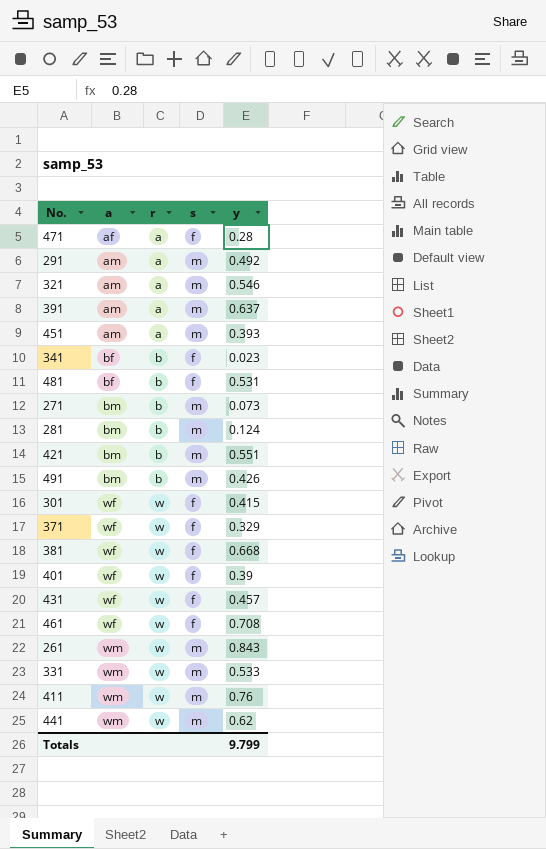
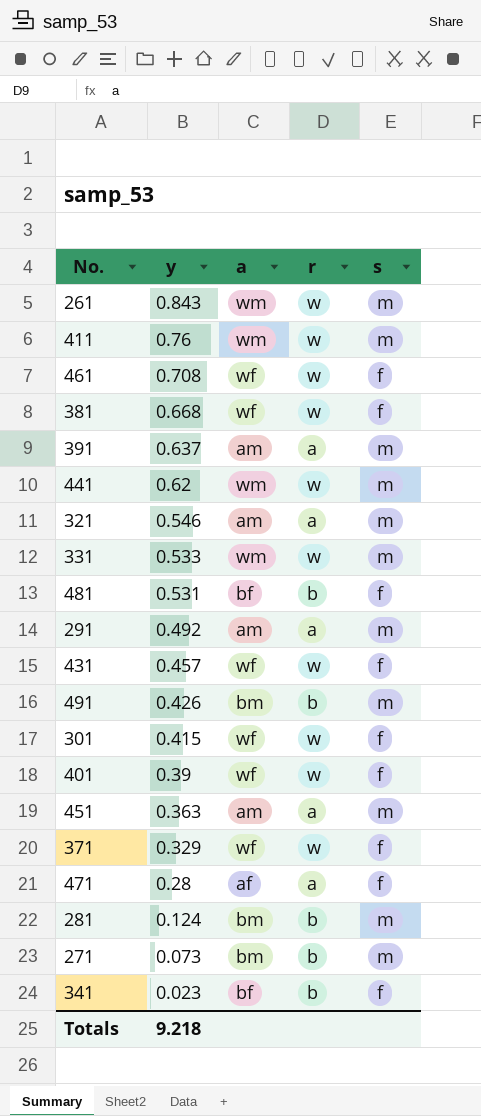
row order: a ascending -> y descending
column y | position: 5 -> 2
row 421: bm | b | m | 0.551 -> none
451 | y: 0.393 -> 0.363
Totals | y: 9.799 -> 9.218

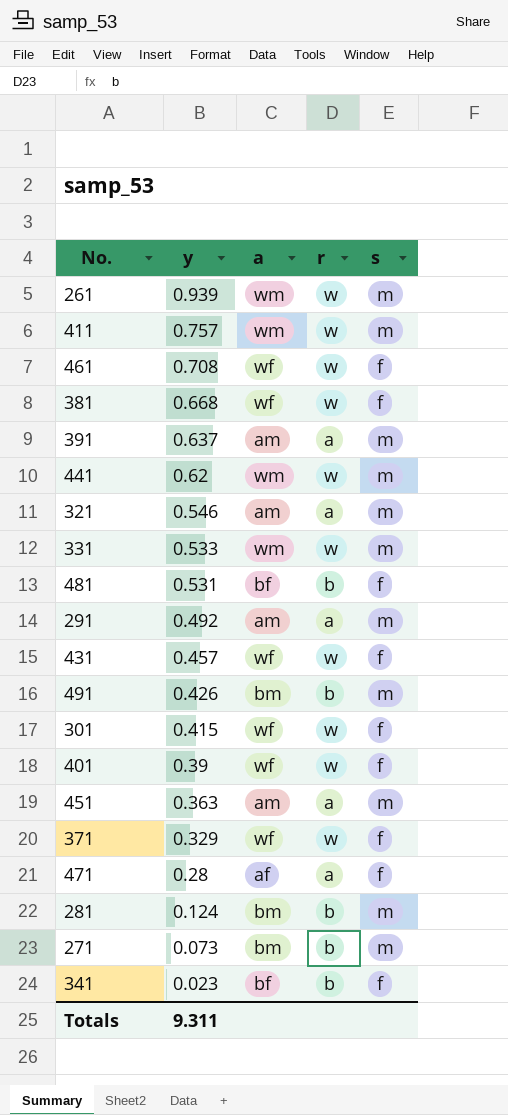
261 | y: 0.843 -> 0.939
411 | y: 0.76 -> 0.757
Totals | y: 9.218 -> 9.311

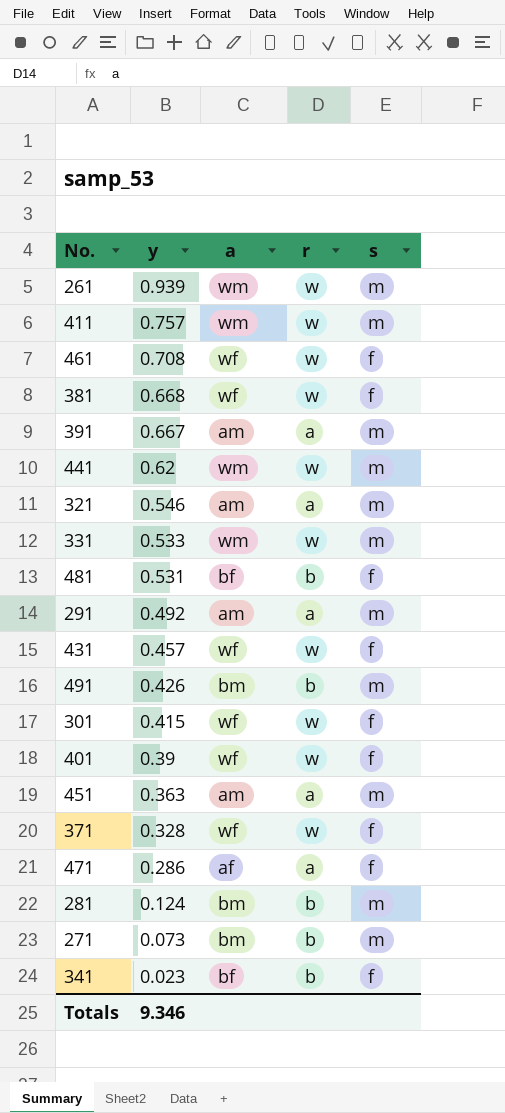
391 | y: 0.637 -> 0.667
371 | y: 0.329 -> 0.328
471 | y: 0.28 -> 0.286
Totals | y: 9.311 -> 9.346

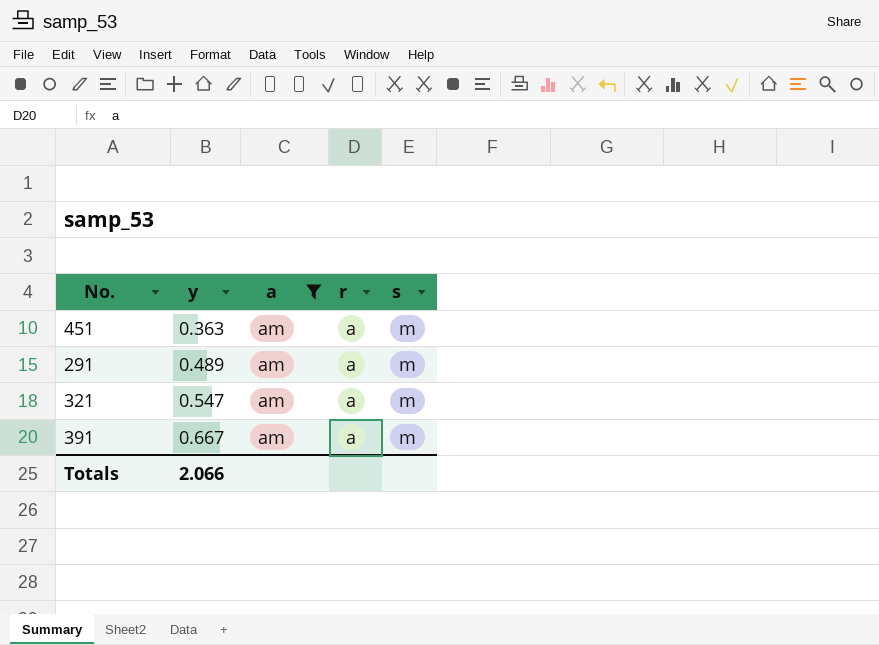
filter: none -> a = am
row order: y descending -> y ascending
291 | y: 0.492 -> 0.489
321 | y: 0.546 -> 0.547
Totals | y: 9.346 -> 2.066

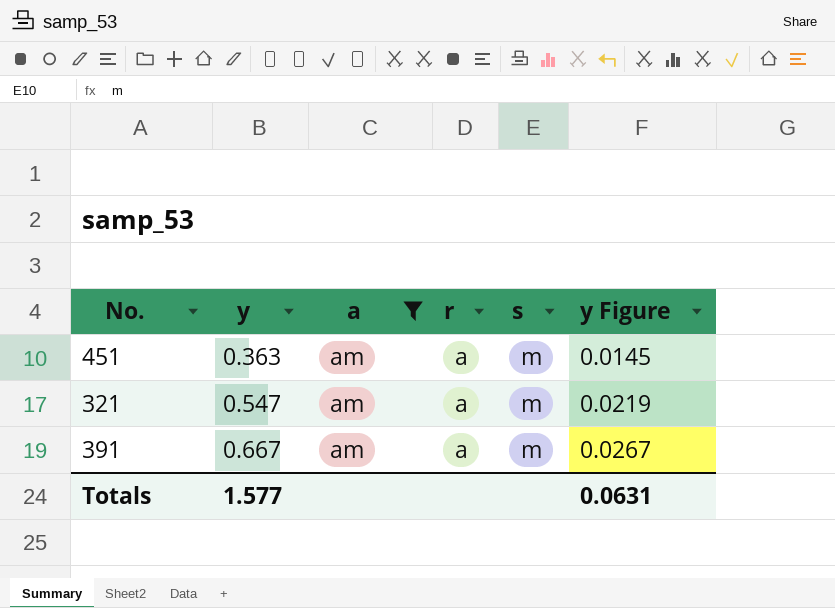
column y Figure | formula: none -> [y] * 0.04
row 291: 0.489 | am | a | m -> none
Totals | y: 2.066 -> 1.577

